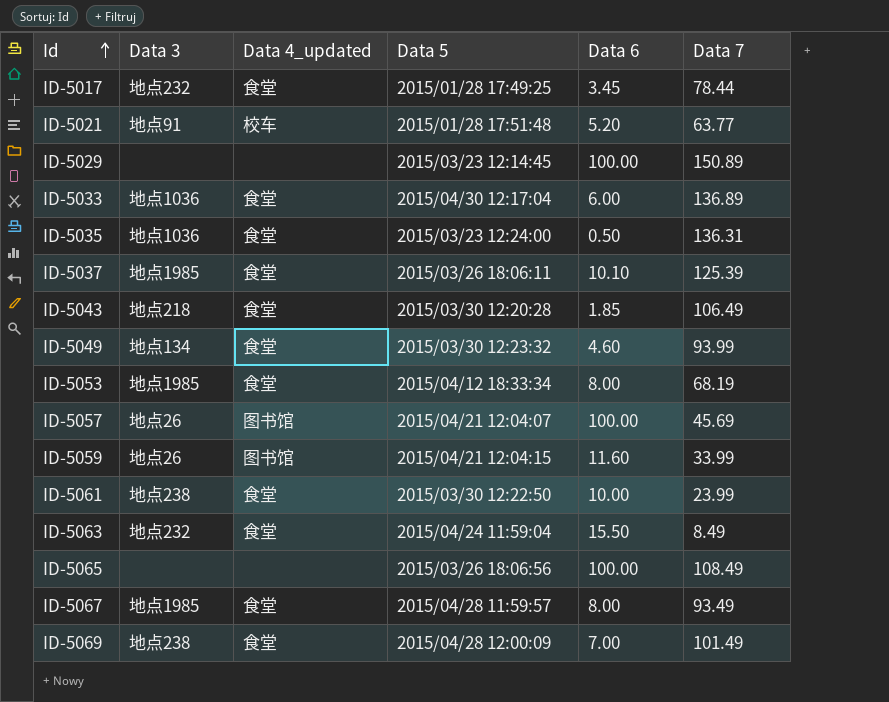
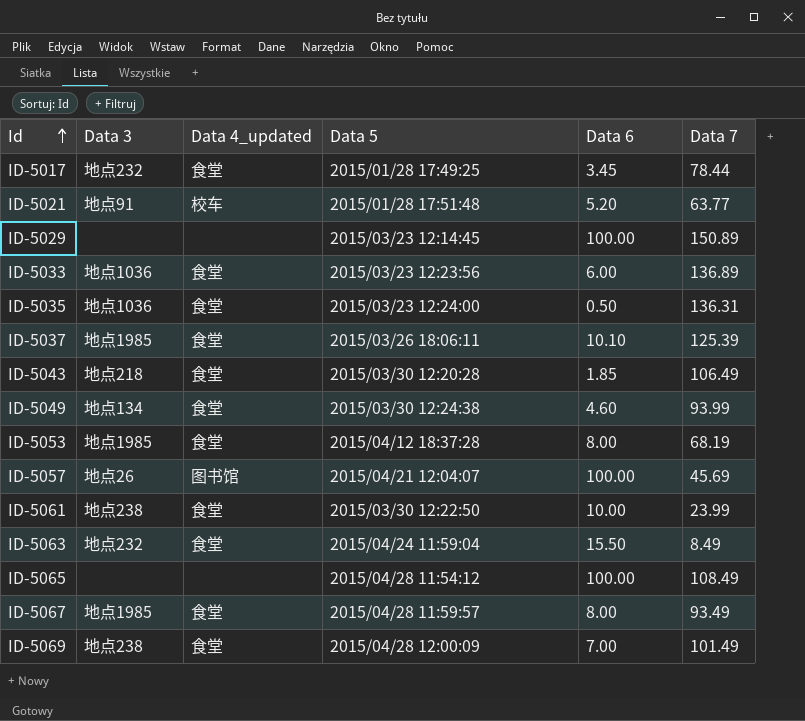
row ID-5059: 地点26 | 图书馆 | 2015/04/21 12:04:15 | 11.60 | 33.99 -> none
ID-5033 | Data 5: 2015/04/30 12:17:04 -> 2015/03/23 12:23:56
ID-5049 | Data 5: 2015/03/30 12:23:32 -> 2015/03/30 12:24:38
ID-5053 | Data 5: 2015/04/12 18:33:34 -> 2015/04/12 18:37:28
ID-5065 | Data 5: 2015/03/26 18:06:56 -> 2015/04/28 11:54:12

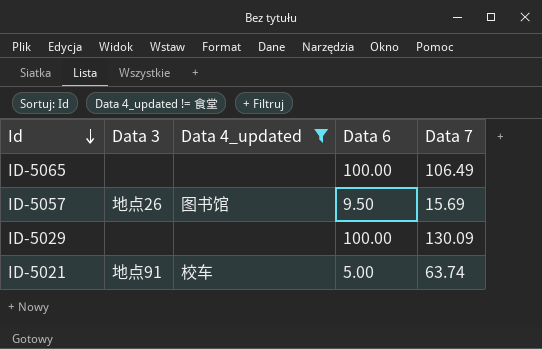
filter: none -> Data 4_updated != 食堂
row order: Id ascending -> Id descending
column Data 5 | position: 4 -> none
ID-5065 | Data 7: 108.49 -> 106.49
ID-5057 | Data 6: 100.00 -> 9.50
ID-5057 | Data 7: 45.69 -> 15.69
ID-5029 | Data 7: 150.89 -> 130.09
ID-5021 | Data 6: 5.20 -> 5.00
ID-5021 | Data 7: 63.77 -> 63.74

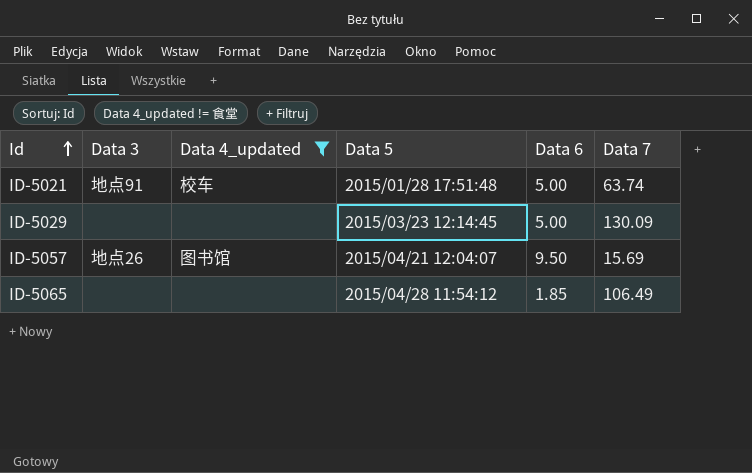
row order: Id descending -> Id ascending
column Data 5 | position: none -> 4
ID-5029 | Data 6: 100.00 -> 5.00
ID-5065 | Data 6: 100.00 -> 1.85

